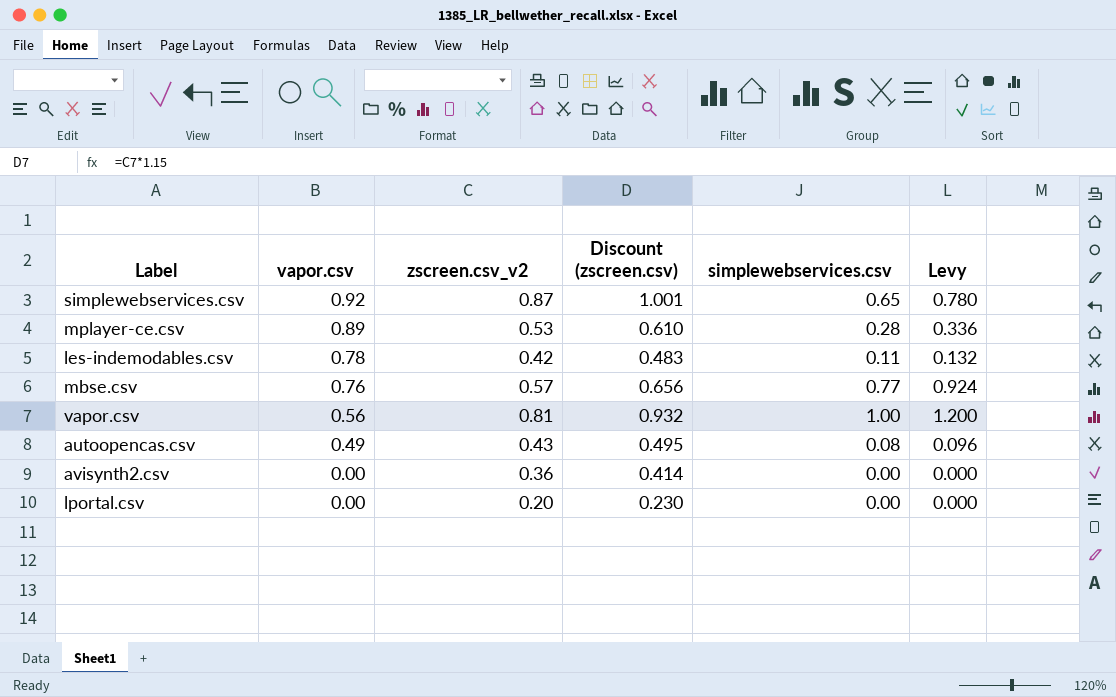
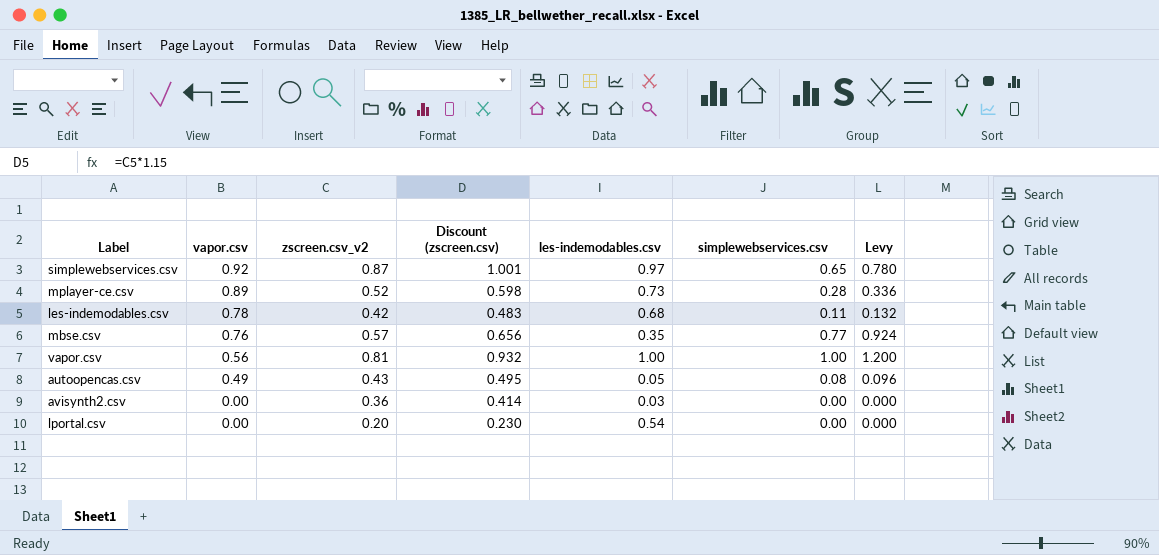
column les-indemodables.csv | position: none -> 5
mplayer-ce.csv | zscreen.csv_v2: 0.53 -> 0.52
mplayer-ce.csv | Discount (zscreen.csv): 0.610 -> 0.598

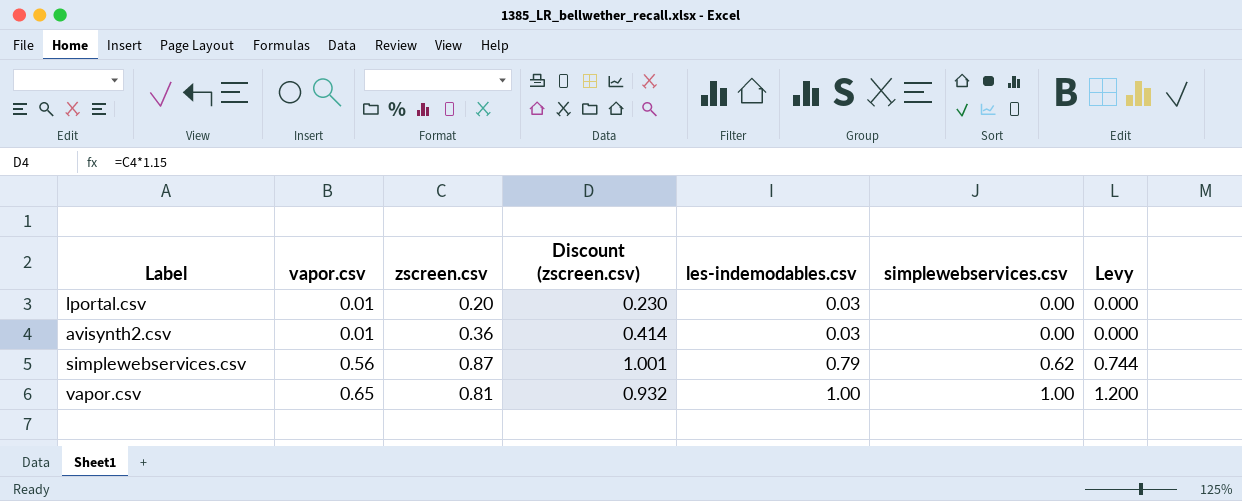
row order: vapor.csv descending -> vapor.csv ascending
column name: zscreen.csv_v2 -> zscreen.csv
row mplayer-ce.csv: 0.89 | 0.52 | 0.598 | 0.73 | 0.28 | 0.336 -> none
row les-indemodables.csv: 0.78 | 0.42 | 0.483 | 0.68 | 0.11 | 0.132 -> none
row mbse.csv: 0.76 | 0.57 | 0.656 | 0.35 | 0.77 | 0.924 -> none
row autoopencas.csv: 0.49 | 0.43 | 0.495 | 0.05 | 0.08 | 0.096 -> none
lportal.csv | vapor.csv: 0.00 -> 0.01
lportal.csv | les-indemodables.csv: 0.54 -> 0.03
avisynth2.csv | vapor.csv: 0.00 -> 0.01
simplewebservices.csv | vapor.csv: 0.92 -> 0.56
simplewebservices.csv | les-indemodables.csv: 0.97 -> 0.79
simplewebservices.csv | simplewebservices.csv: 0.65 -> 0.62
simplewebservices.csv | Levy: 0.780 -> 0.744
vapor.csv | vapor.csv: 0.56 -> 0.65

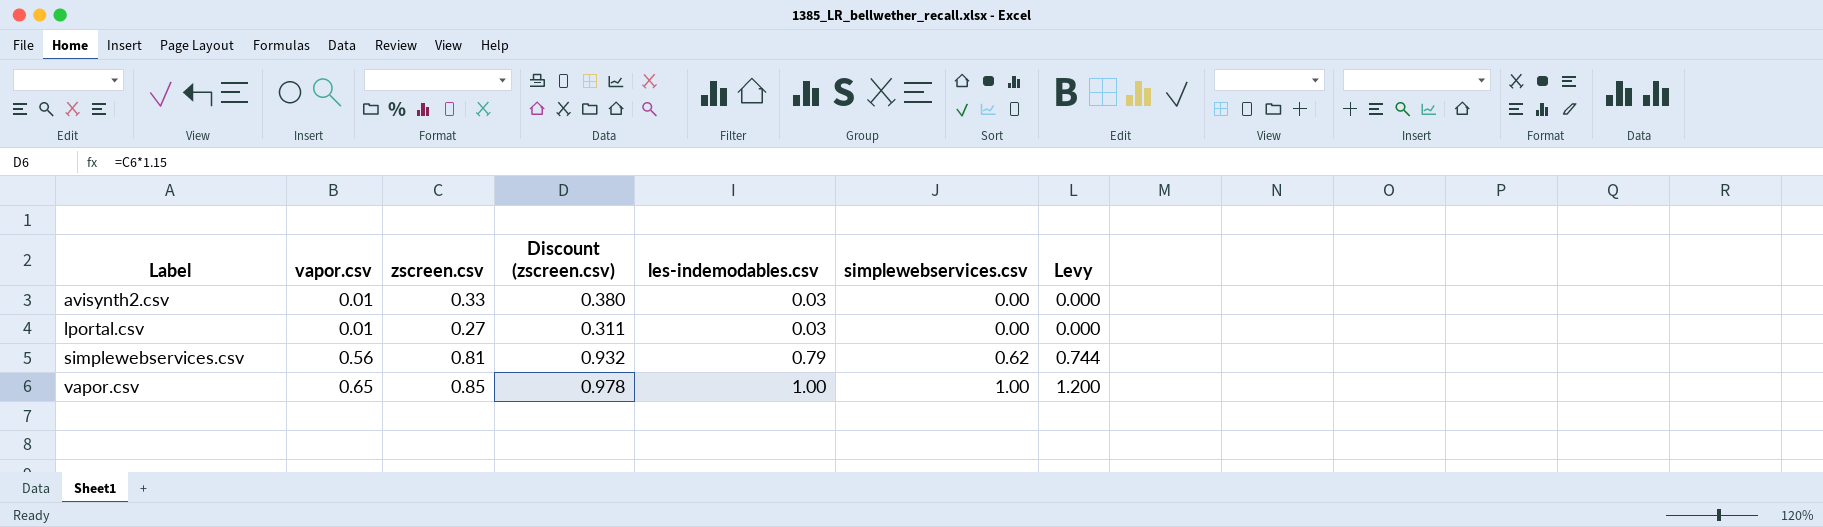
row order: vapor.csv ascending -> Label ascending
avisynth2.csv | zscreen.csv: 0.36 -> 0.33
avisynth2.csv | Discount (zscreen.csv): 0.414 -> 0.380
lportal.csv | zscreen.csv: 0.20 -> 0.27
lportal.csv | Discount (zscreen.csv): 0.230 -> 0.311
simplewebservices.csv | zscreen.csv: 0.87 -> 0.81
simplewebservices.csv | Discount (zscreen.csv): 1.001 -> 0.932
vapor.csv | zscreen.csv: 0.81 -> 0.85
vapor.csv | Discount (zscreen.csv): 0.932 -> 0.978

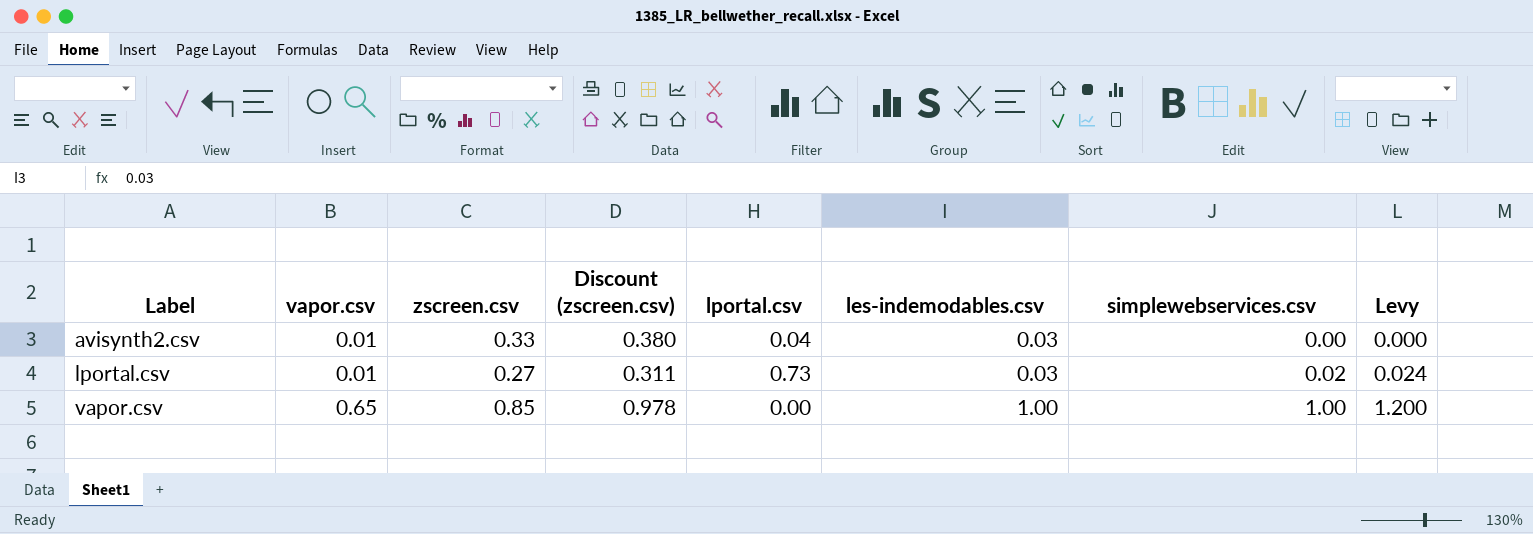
column lportal.csv | position: none -> 5
row simplewebservices.csv: 0.56 | 0.81 | 0.932 | 0.79 | 0.62 | 0.744 -> none
lportal.csv | simplewebservices.csv: 0.00 -> 0.02
lportal.csv | Levy: 0.000 -> 0.024

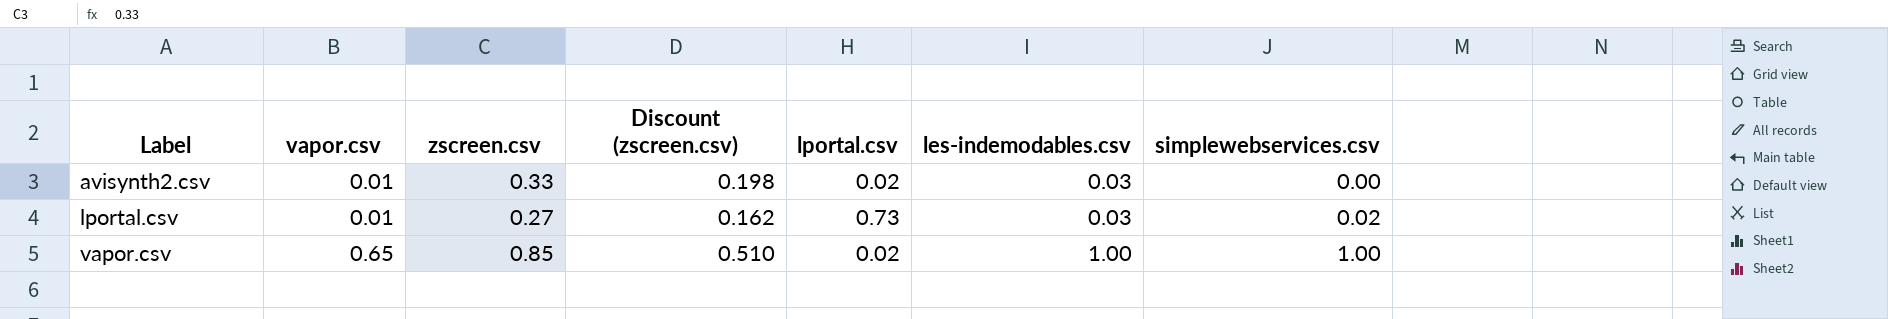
column Levy | formula: [simplewebservices.csv] * 1.2 -> none
column Discount (zscreen.csv) | formula: [zscreen.csv] * 1.15 -> [zscreen.csv] * 0.6
avisynth2.csv | lportal.csv: 0.04 -> 0.02
vapor.csv | lportal.csv: 0.00 -> 0.02

